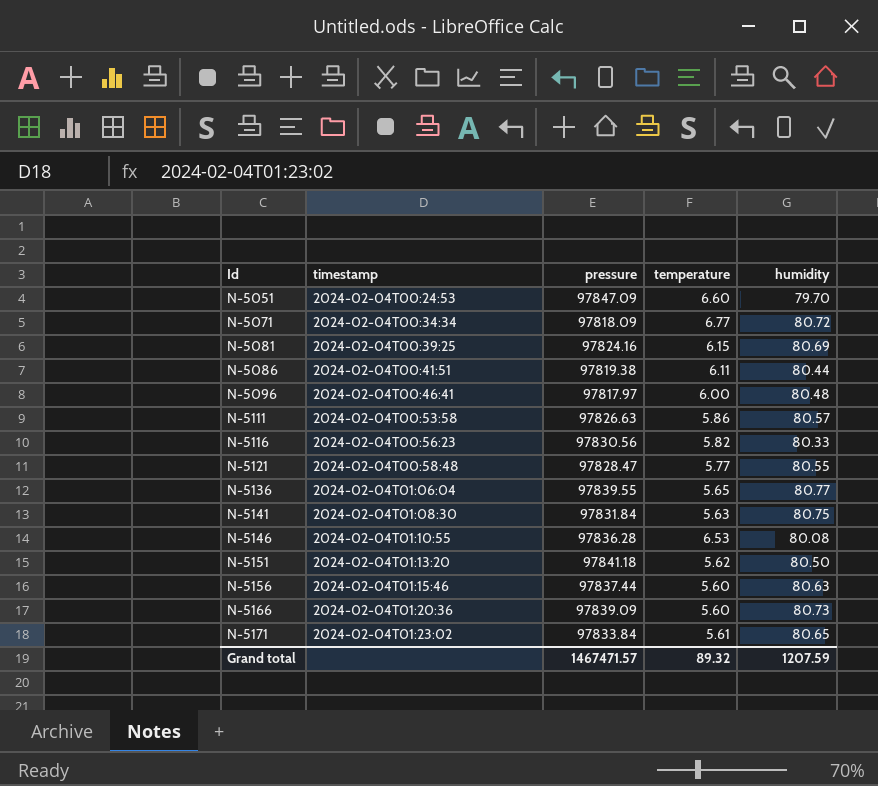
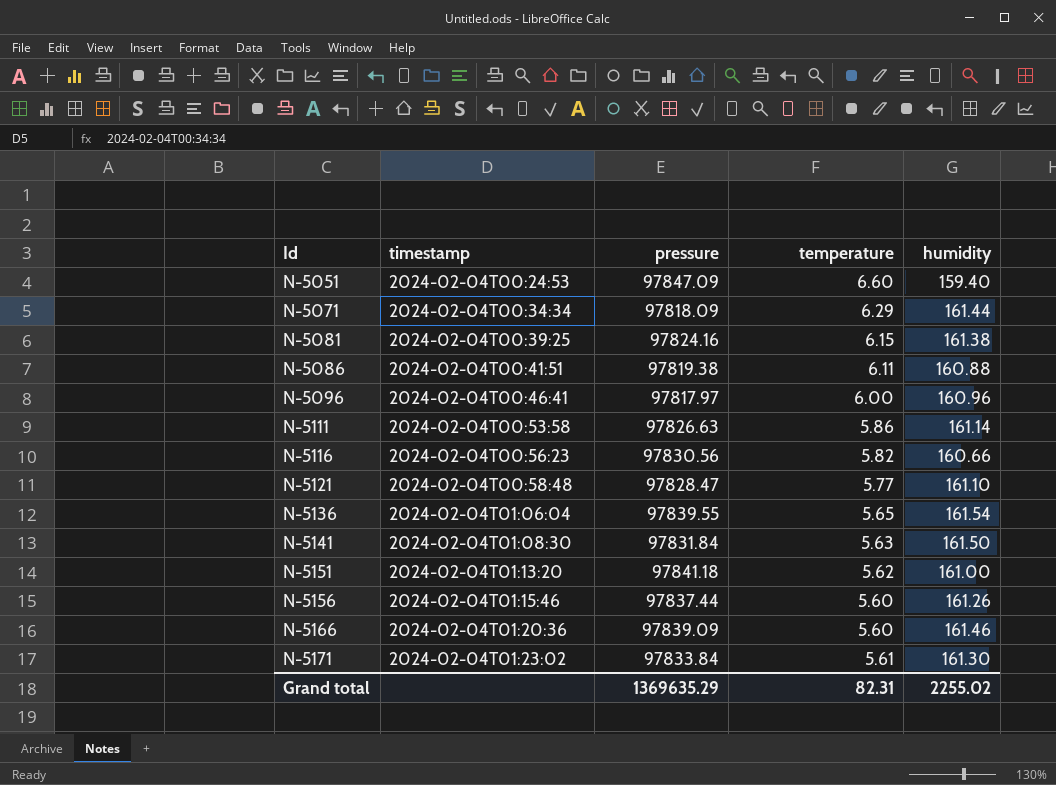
row N-5146: 2024-02-04T01:10:55 | 97836.28 | 6.53 | 80.08 -> none
N-5051 | humidity: 79.70 -> 159.40
N-5071 | temperature: 6.77 -> 6.29
N-5071 | humidity: 80.72 -> 161.44
N-5081 | humidity: 80.69 -> 161.38
N-5086 | humidity: 80.44 -> 160.88
N-5096 | humidity: 80.48 -> 160.96
N-5111 | humidity: 80.57 -> 161.14
N-5116 | humidity: 80.33 -> 160.66
N-5121 | humidity: 80.55 -> 161.10
N-5136 | humidity: 80.77 -> 161.54
N-5141 | humidity: 80.75 -> 161.50
N-5151 | humidity: 80.50 -> 161.00
N-5156 | humidity: 80.63 -> 161.26
N-5166 | humidity: 80.73 -> 161.46
N-5171 | humidity: 80.65 -> 161.30
Grand total | pressure: 1467471.57 -> 1369635.29
Grand total | temperature: 89.32 -> 82.31
Grand total | humidity: 1207.59 -> 2255.02

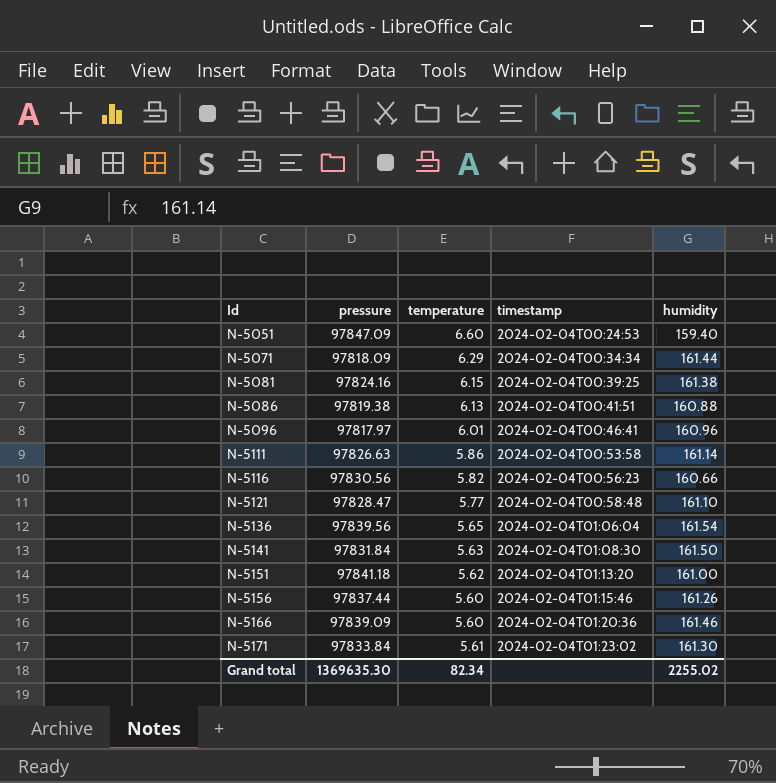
column timestamp | position: 2 -> 4
N-5086 | temperature: 6.11 -> 6.13
N-5096 | temperature: 6.00 -> 6.01
N-5136 | pressure: 97839.55 -> 97839.56
Grand total | pressure: 1369635.29 -> 1369635.30
Grand total | temperature: 82.31 -> 82.34

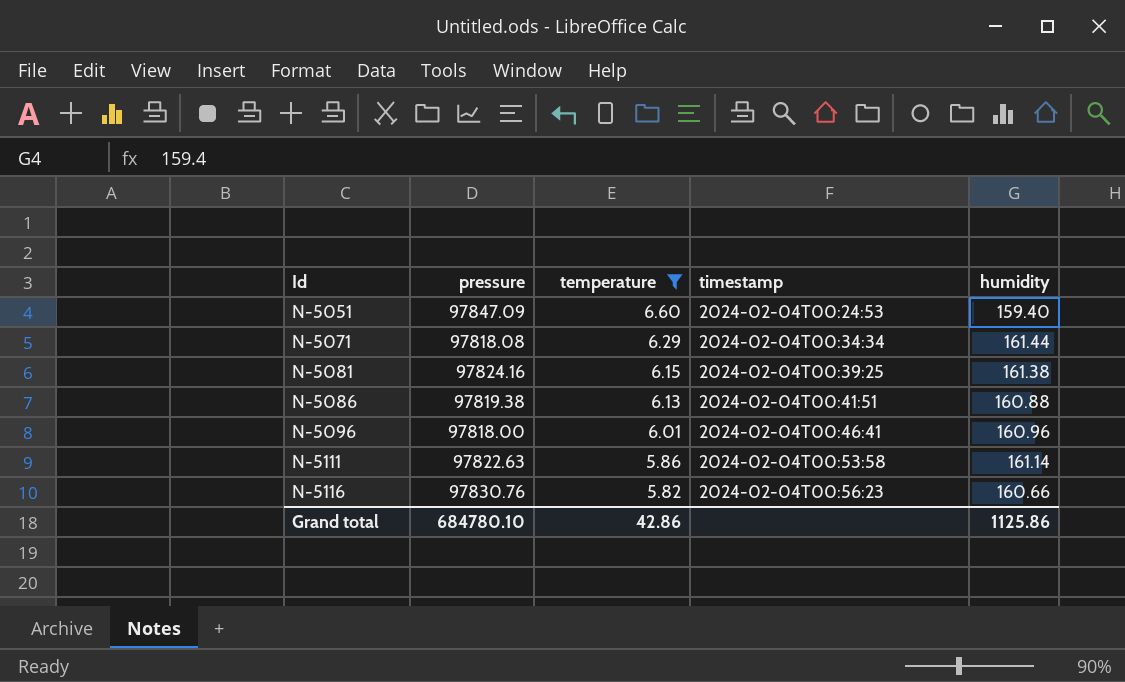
filter: none -> temperature >= 5.82
N-5071 | pressure: 97818.09 -> 97818.08
N-5096 | pressure: 97817.97 -> 97818.00
N-5111 | pressure: 97826.63 -> 97822.63
N-5116 | pressure: 97830.56 -> 97830.76
Grand total | pressure: 1369635.30 -> 684780.10
Grand total | temperature: 82.34 -> 42.86
Grand total | humidity: 2255.02 -> 1125.86

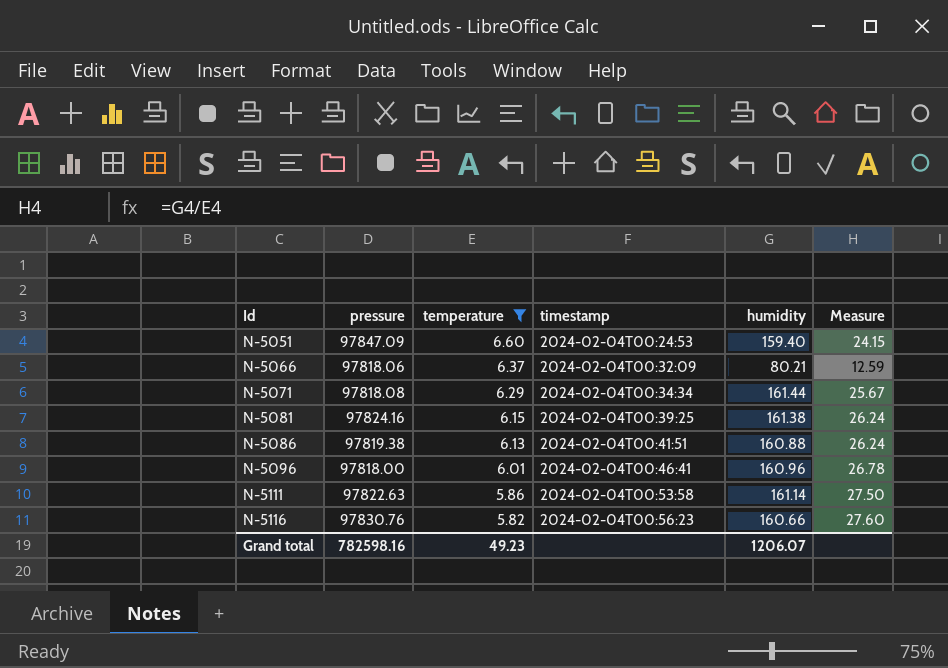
column Measure | formula: none -> [humidity] / [temperature]
row N-5066: none -> 97818.06 | 6.37 | 2024-02-04T00:32:09 | 80.21 | 12.59
Grand total | pressure: 684780.10 -> 782598.16
Grand total | temperature: 42.86 -> 49.23
Grand total | humidity: 1125.86 -> 1206.07

